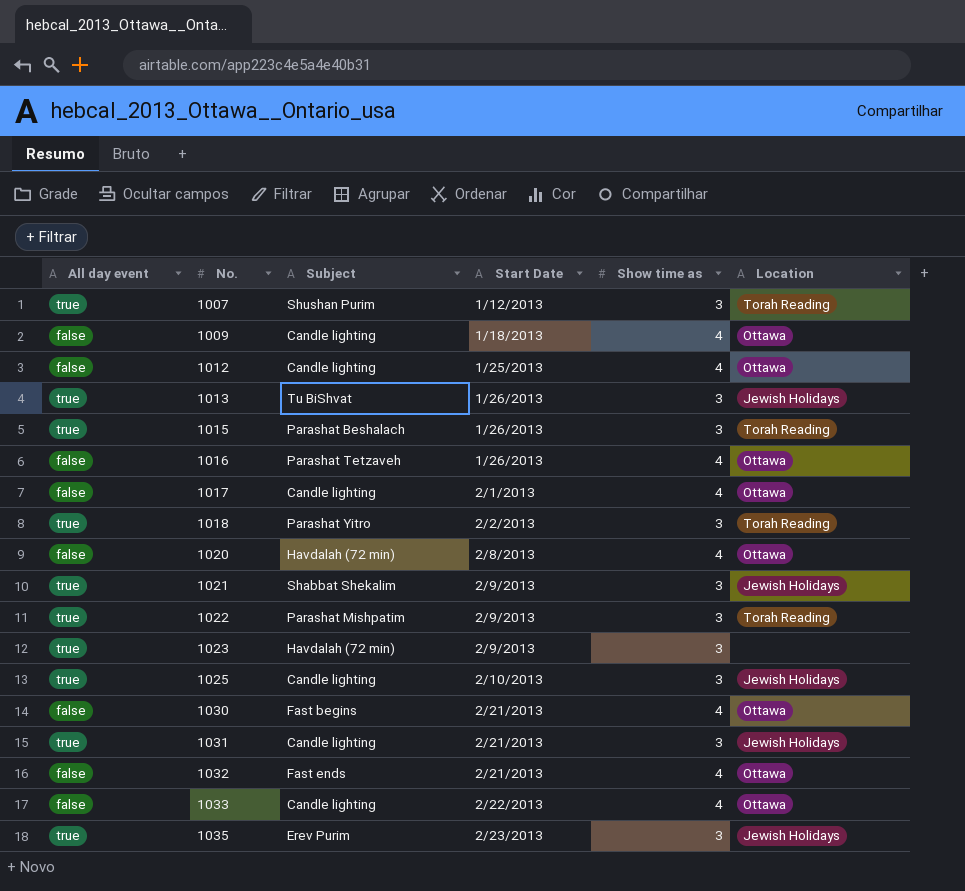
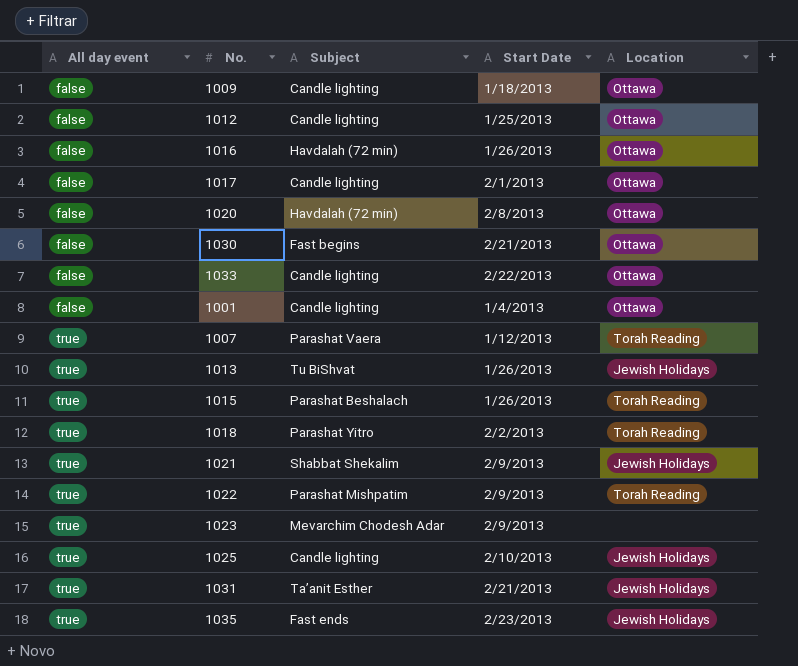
row order: No. ascending -> All day event ascending
column Show time as | position: 5 -> none
row 1032: false | Fast ends | 2/21/2013 | 4 | Ottawa -> none
1016 | Subject: Parashat Tetzaveh -> Havdalah (72 min)
row 1001: none -> false | Candle lighting | 1/4/2013 | Ottawa
1007 | Subject: Shushan Purim -> Parashat Vaera
1023 | Subject: Havdalah (72 min) -> Mevarchim Chodesh Adar
1031 | Subject: Candle lighting -> Ta’anit Esther
1035 | Subject: Erev Purim -> Fast ends

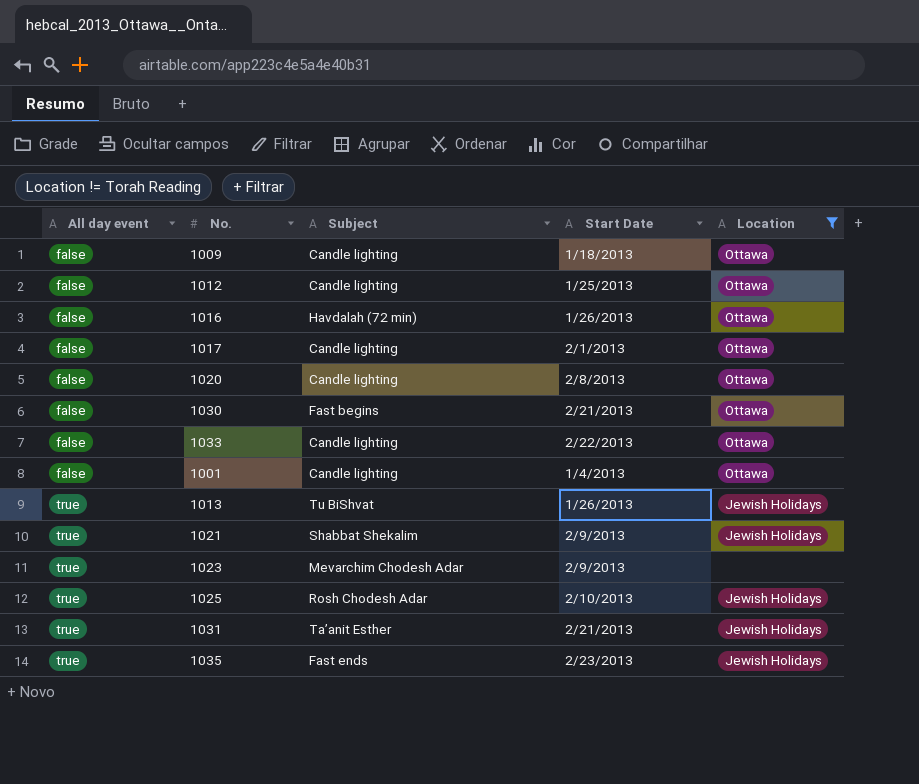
filter: none -> Location != Torah Reading
1020 | Subject: Havdalah (72 min) -> Candle lighting
1025 | Subject: Candle lighting -> Rosh Chodesh Adar

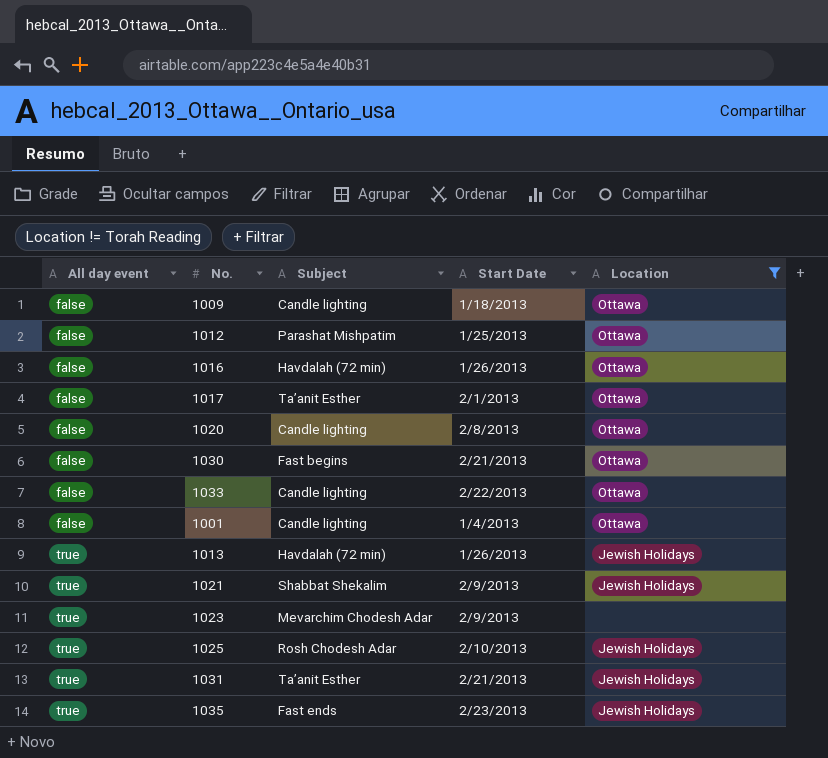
1012 | Subject: Candle lighting -> Parashat Mishpatim
1017 | Subject: Candle lighting -> Ta’anit Esther
1013 | Subject: Tu BiShvat -> Havdalah (72 min)

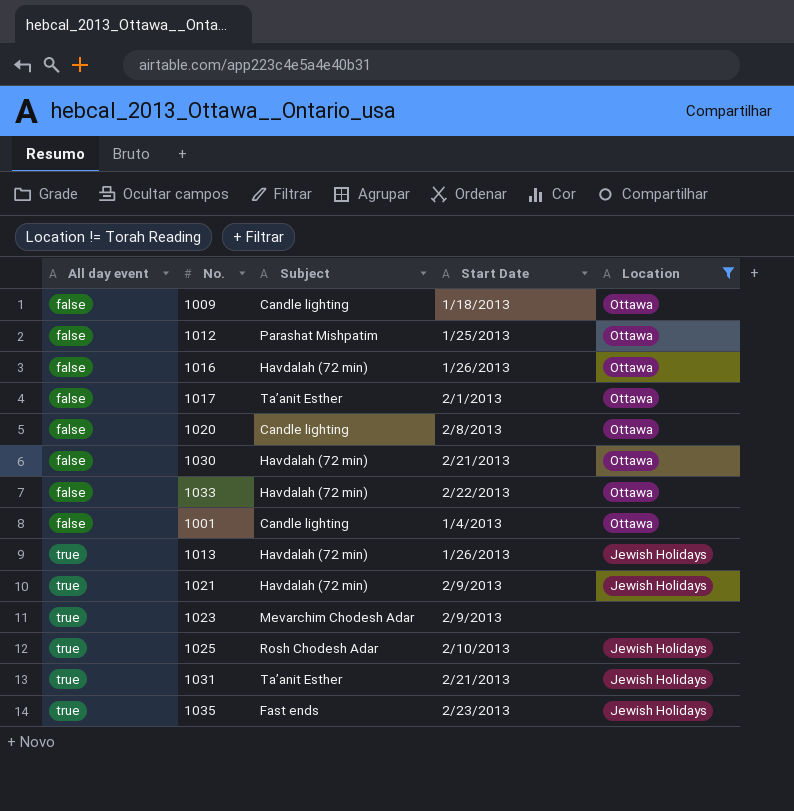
1030 | Subject: Fast begins -> Havdalah (72 min)
1033 | Subject: Candle lighting -> Havdalah (72 min)
1021 | Subject: Shabbat Shekalim -> Havdalah (72 min)

